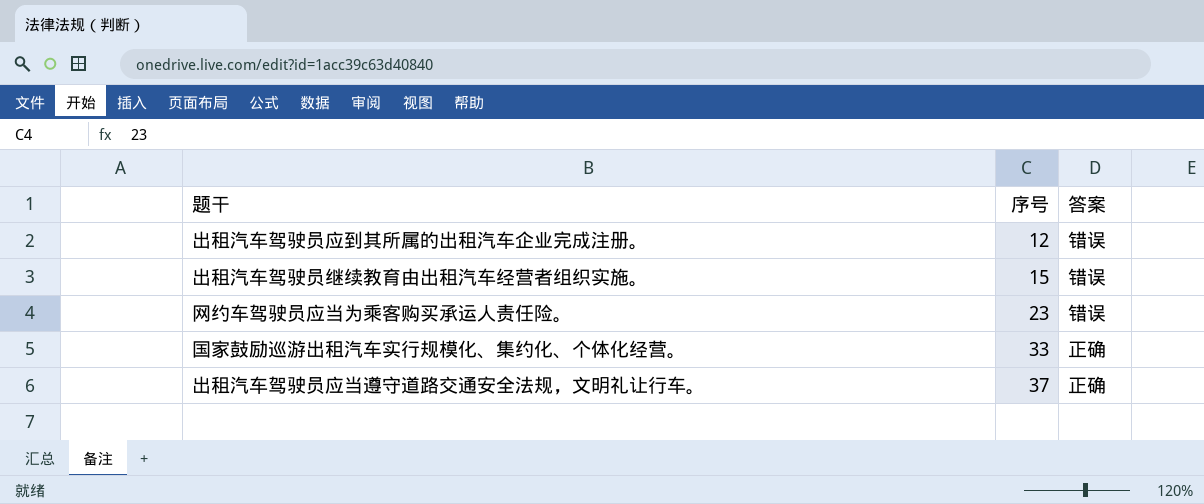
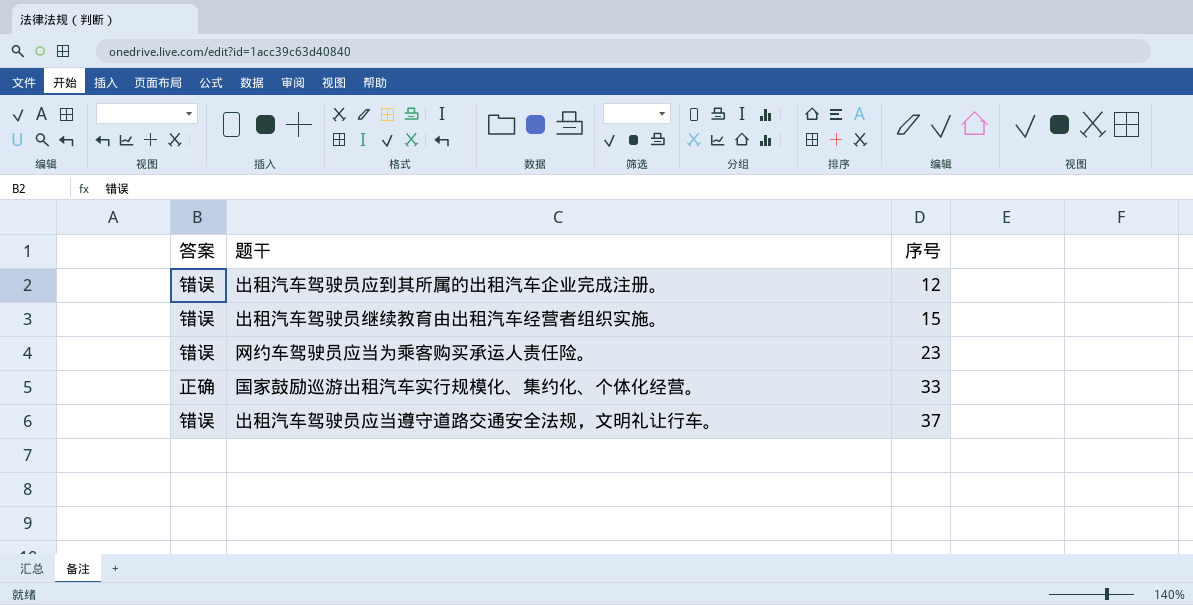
column 答案 | position: 3 -> 1
出租汽车驾驶员应当遵守道路交通安全法规，文明礼让行车。 | 答案: 正确 -> 错误

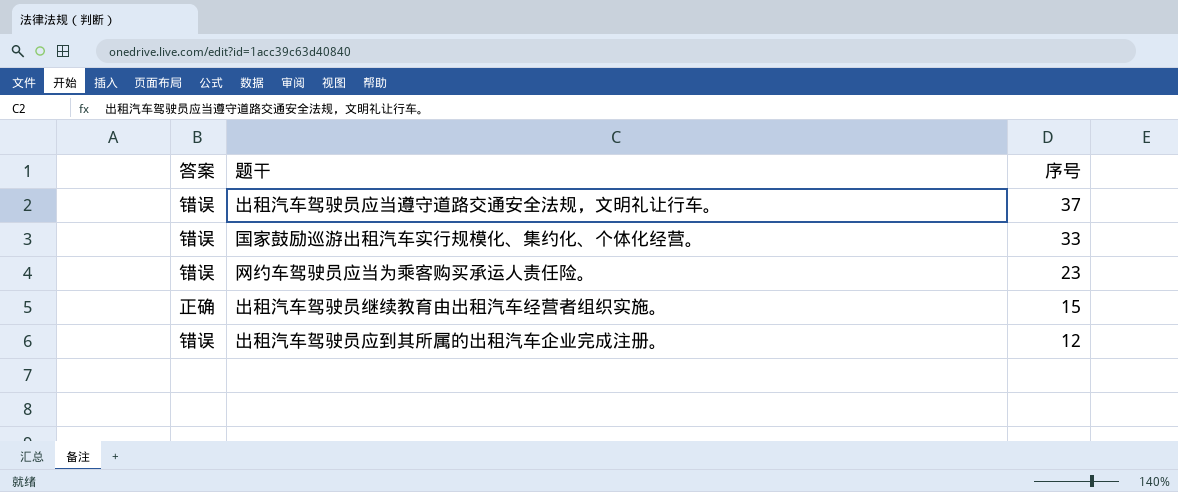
row order: 序号 ascending -> 序号 descending
国家鼓励巡游出租汽车实行规模化、集约化、个体化经营。 | 答案: 正确 -> 错误
出租汽车驾驶员继续教育由出租汽车经营者组织实施。 | 答案: 错误 -> 正确

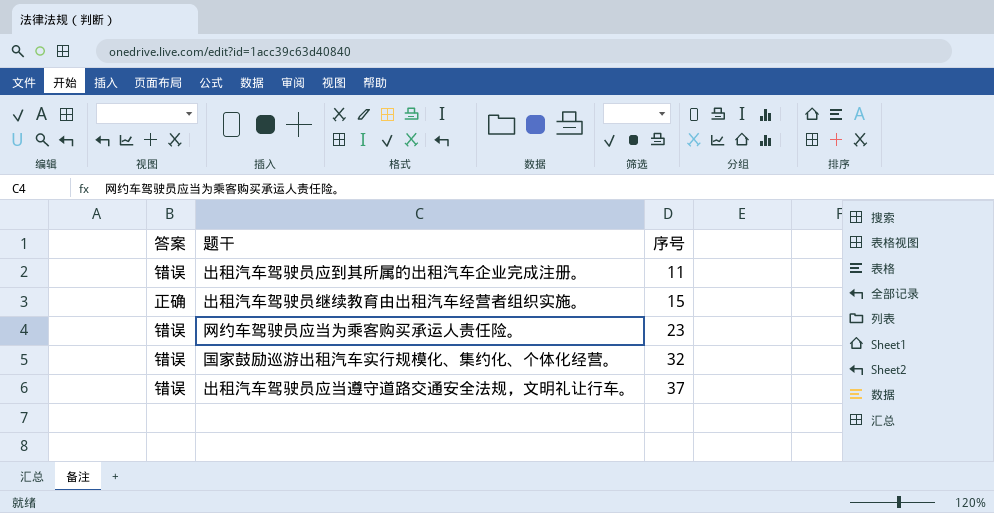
row order: 序号 descending -> 序号 ascending
出租汽车驾驶员应到其所属的出租汽车企业完成注册。 | 序号: 12 -> 11
国家鼓励巡游出租汽车实行规模化、集约化、个体化经营。 | 序号: 33 -> 32

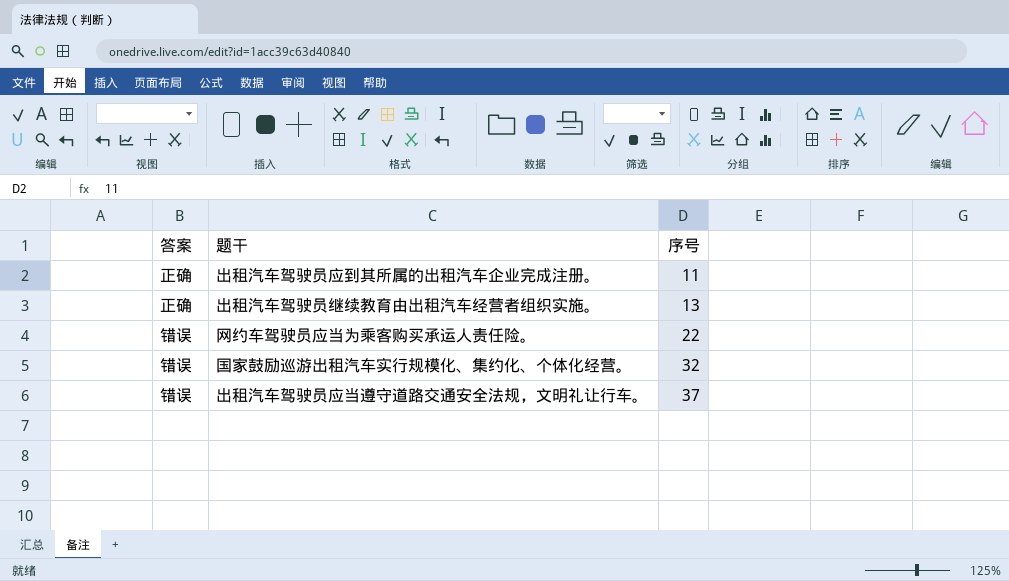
出租汽车驾驶员应到其所属的出租汽车企业完成注册。 | 答案: 错误 -> 正确
出租汽车驾驶员继续教育由出租汽车经营者组织实施。 | 序号: 15 -> 13
网约车驾驶员应当为乘客购买承运人责任险。 | 序号: 23 -> 22

